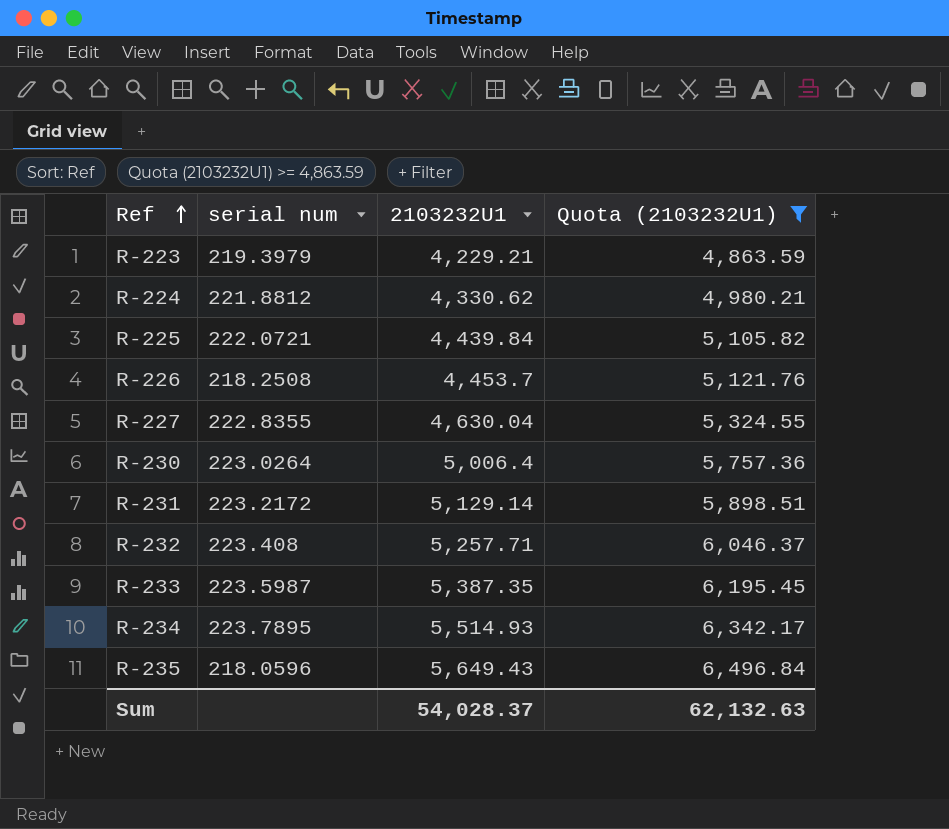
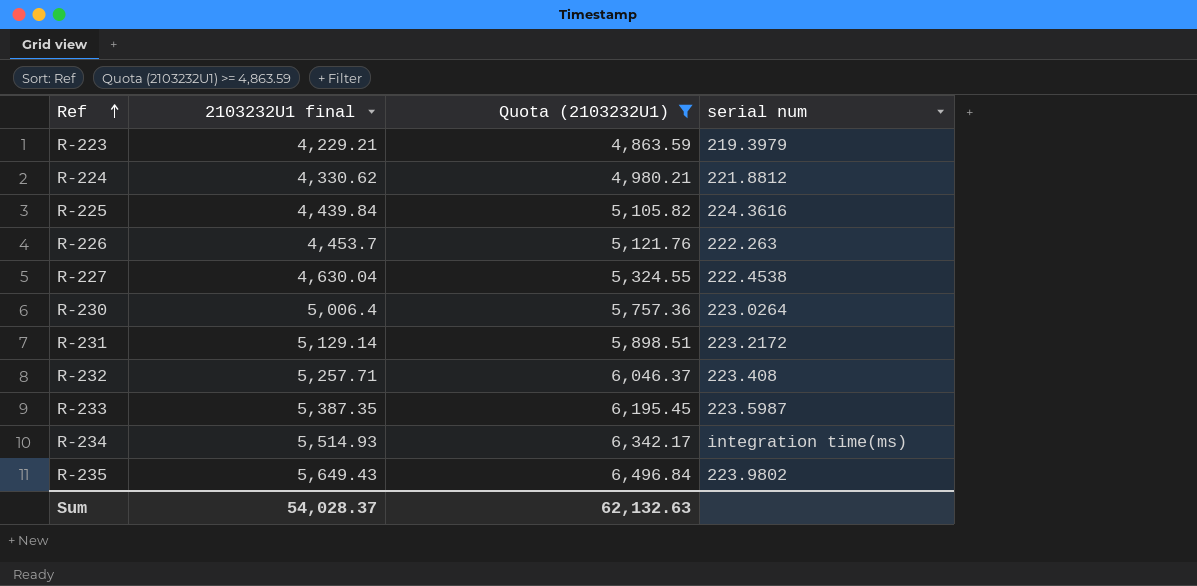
column name: 2103232U1 -> 2103232U1 final
column serial num | position: 2 -> 4
R-225 | serial num: 222.0721 -> 224.3616
R-226 | serial num: 218.2508 -> 222.263
R-227 | serial num: 222.8355 -> 222.4538
R-234 | serial num: 223.7895 -> integration time(ms)
R-235 | serial num: 218.0596 -> 223.9802

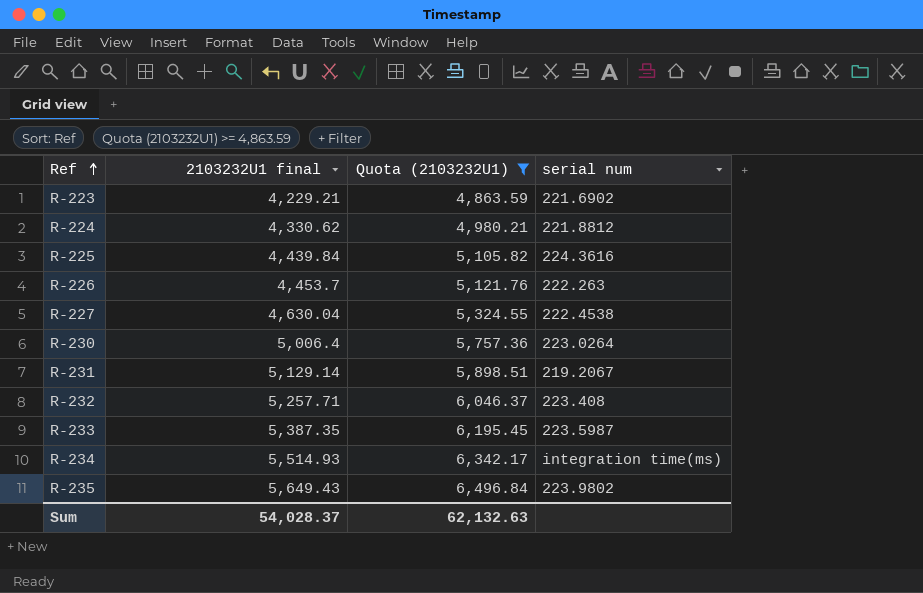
R-223 | serial num: 219.3979 -> 221.6902
R-231 | serial num: 223.2172 -> 219.2067

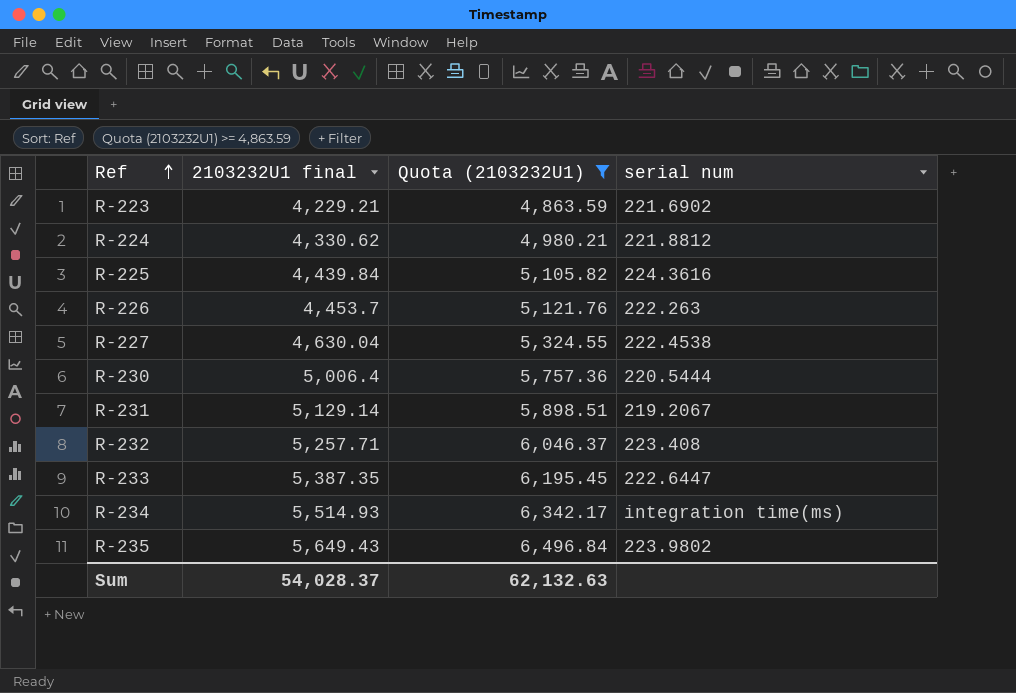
R-230 | serial num: 223.0264 -> 220.5444
R-233 | serial num: 223.5987 -> 222.6447

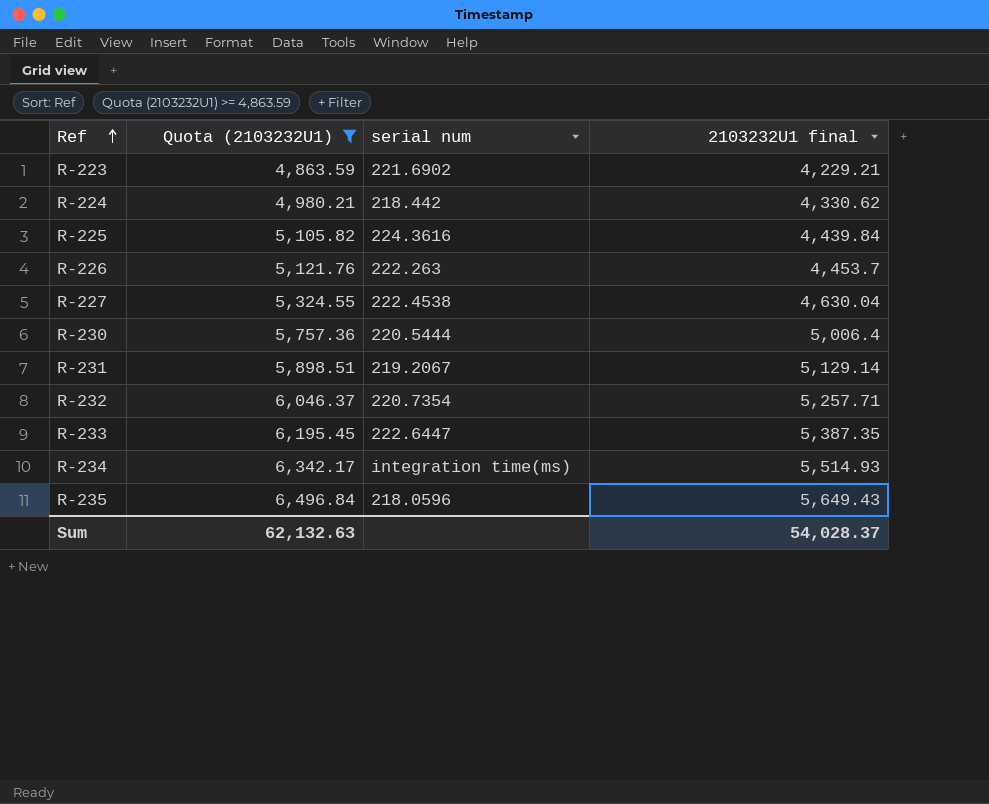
column 2103232U1 final | position: 2 -> 4
R-224 | serial num: 221.8812 -> 218.442
R-232 | serial num: 223.408 -> 220.7354
R-235 | serial num: 223.9802 -> 218.0596

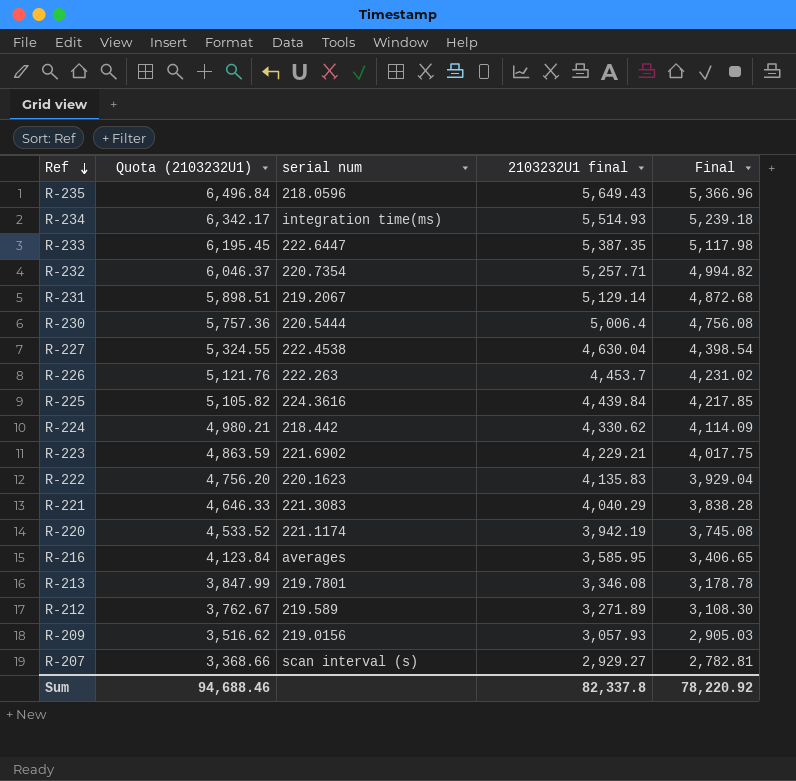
filter: Quota (2103232U1) >= 4,863.59 -> none
row order: Ref ascending -> Ref descending
column Final | formula: none -> [2103232U1 final] * 0.95
Sum | Quota (2103232U1): 62,132.63 -> 94,688.46
Sum | 2103232U1 final: 54,028.37 -> 82,337.8

